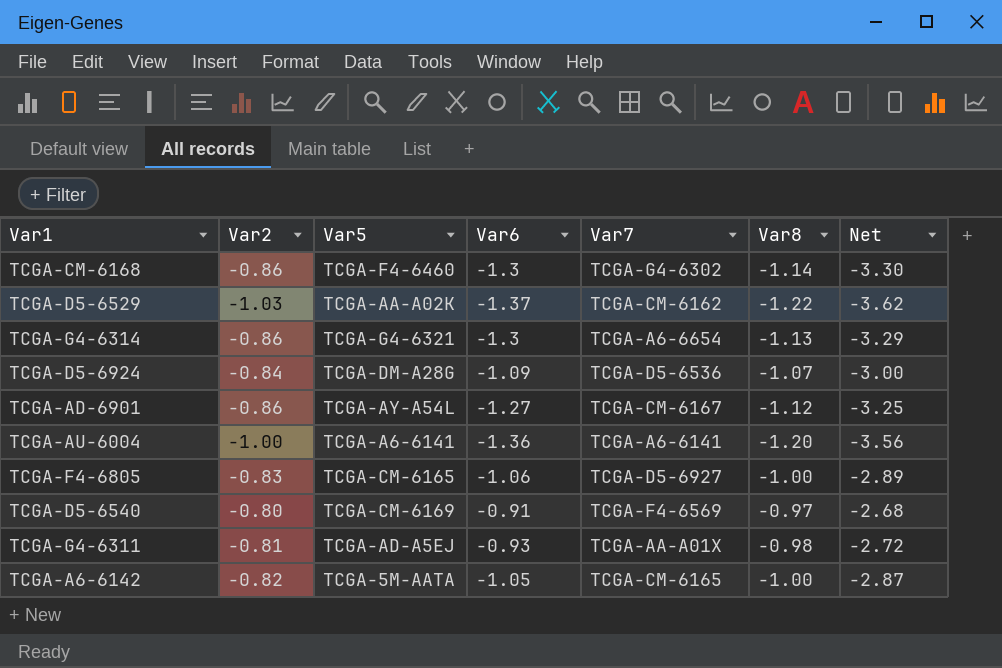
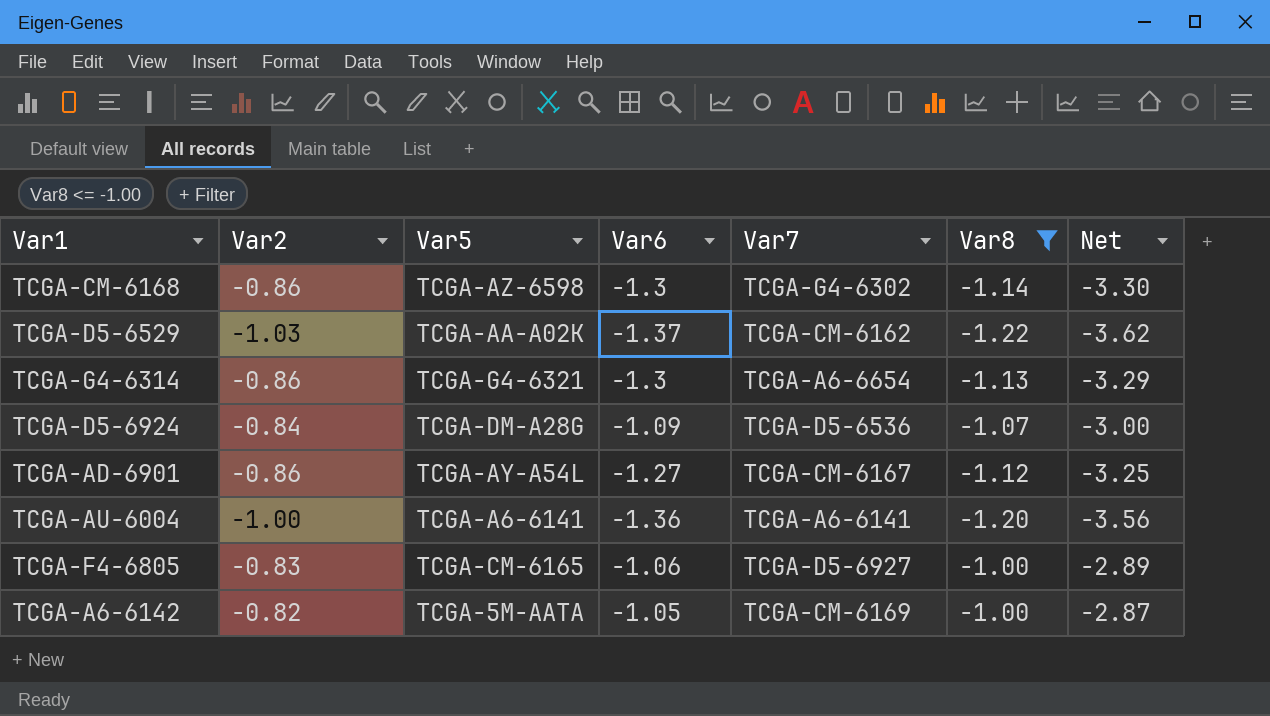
filter: none -> Var8 <= -1.00
TCGA-CM-6168 | Var5: TCGA-F4-6460 -> TCGA-AZ-6598
TCGA-A6-6142 | Var7: TCGA-CM-6165 -> TCGA-CM-6169

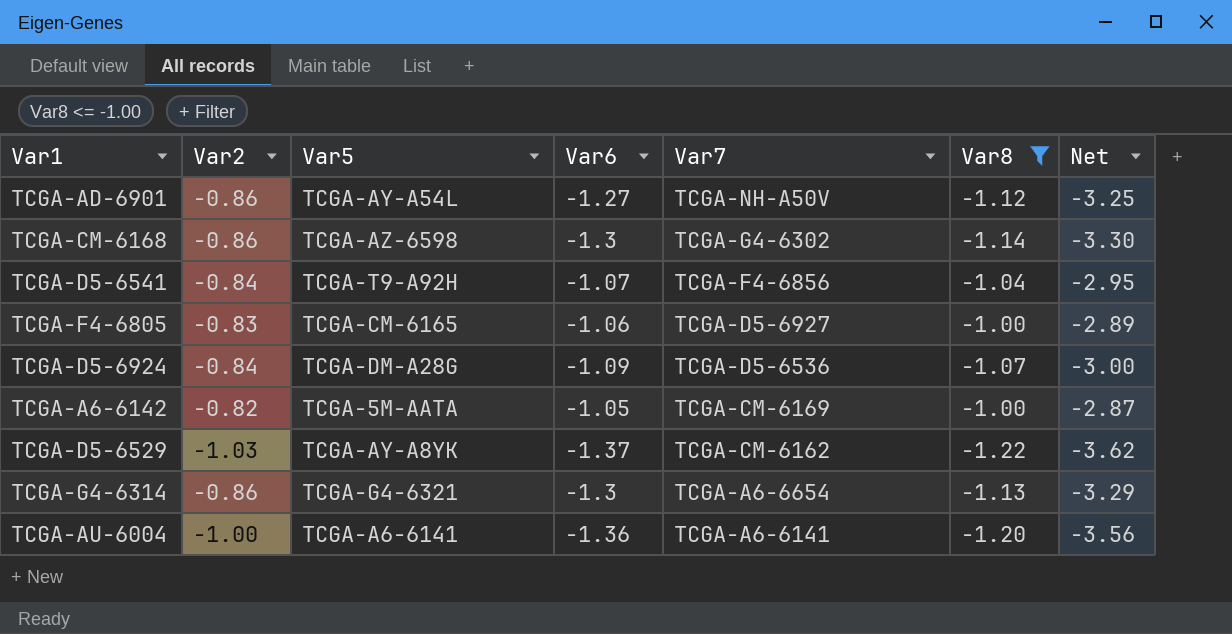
row order: none -> Var7 descending
TCGA-AD-6901 | Var7: TCGA-CM-6167 -> TCGA-NH-A50V
row TCGA-D5-6541: none -> -0.84 | TCGA-T9-A92H | -1.07 | TCGA-F4-6856 | -1.04 | -2.95
TCGA-D5-6529 | Var5: TCGA-AA-A02K -> TCGA-AY-A8YK

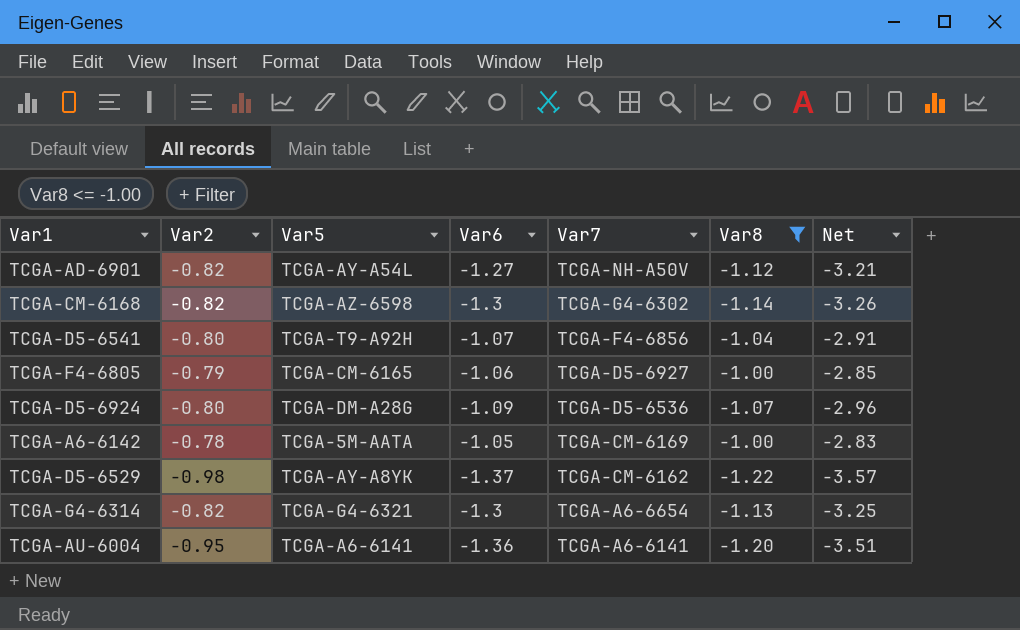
TCGA-AD-6901 | Var2: -0.86 -> -0.82
TCGA-AD-6901 | Net: -3.25 -> -3.21
TCGA-CM-6168 | Var2: -0.86 -> -0.82
TCGA-CM-6168 | Net: -3.30 -> -3.26
TCGA-D5-6541 | Var2: -0.84 -> -0.80
TCGA-D5-6541 | Net: -2.95 -> -2.91
TCGA-F4-6805 | Var2: -0.83 -> -0.79
TCGA-F4-6805 | Net: -2.89 -> -2.85
TCGA-D5-6924 | Var2: -0.84 -> -0.80
TCGA-D5-6924 | Net: -3.00 -> -2.96
TCGA-A6-6142 | Var2: -0.82 -> -0.78
TCGA-A6-6142 | Net: -2.87 -> -2.83
TCGA-D5-6529 | Var2: -1.03 -> -0.98
TCGA-D5-6529 | Net: -3.62 -> -3.57
TCGA-G4-6314 | Var2: -0.86 -> -0.82
TCGA-G4-6314 | Net: -3.29 -> -3.25
TCGA-AU-6004 | Var2: -1.00 -> -0.95
TCGA-AU-6004 | Net: -3.56 -> -3.51

